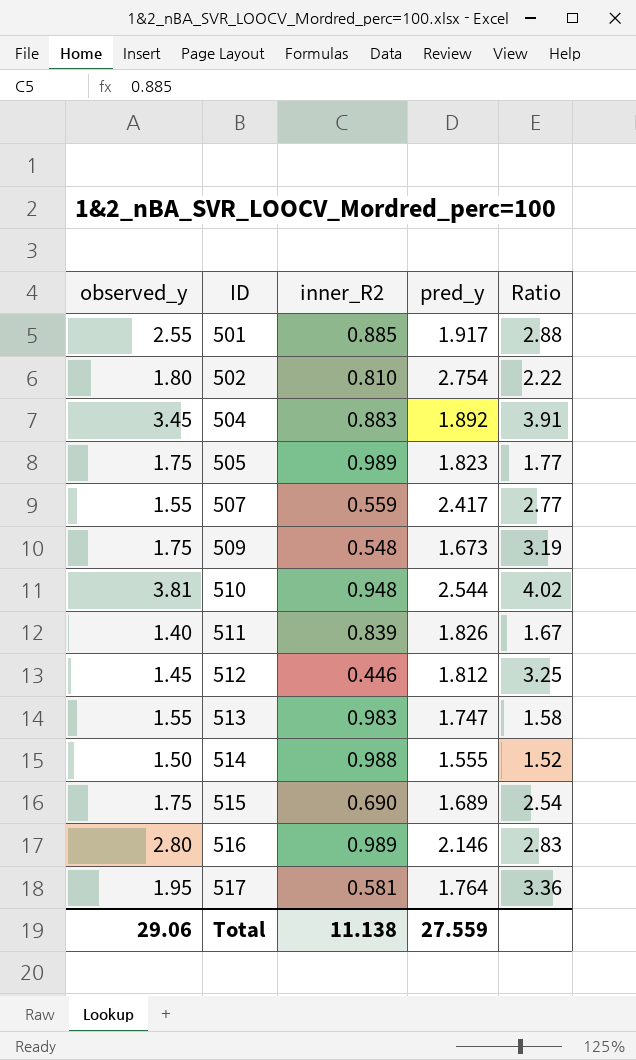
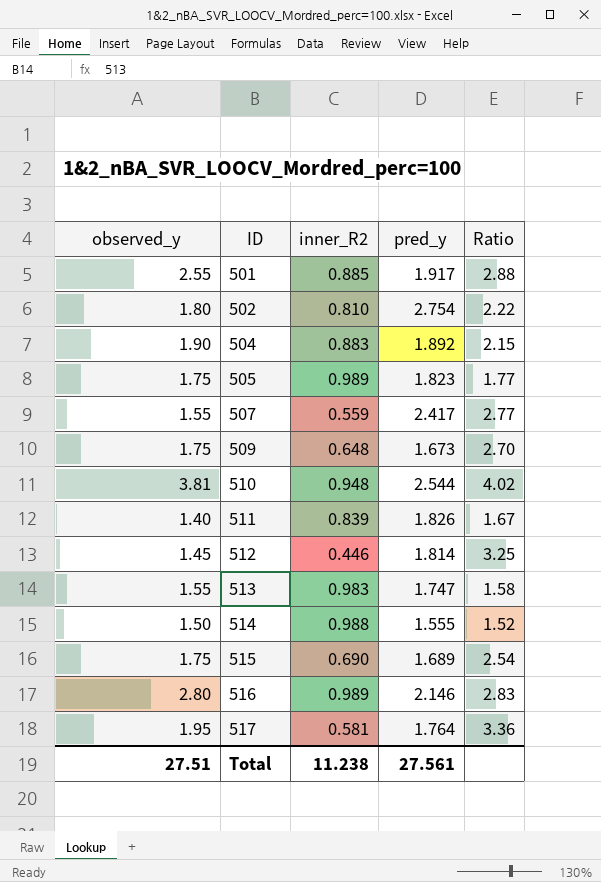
504 | observed_y: 3.45 -> 1.90
504 | Ratio: 3.91 -> 2.15
509 | inner_R2: 0.548 -> 0.648
509 | Ratio: 3.19 -> 2.70
512 | pred_y: 1.812 -> 1.814
Total | observed_y: 29.06 -> 27.51
Total | inner_R2: 11.138 -> 11.238
Total | pred_y: 27.559 -> 27.561

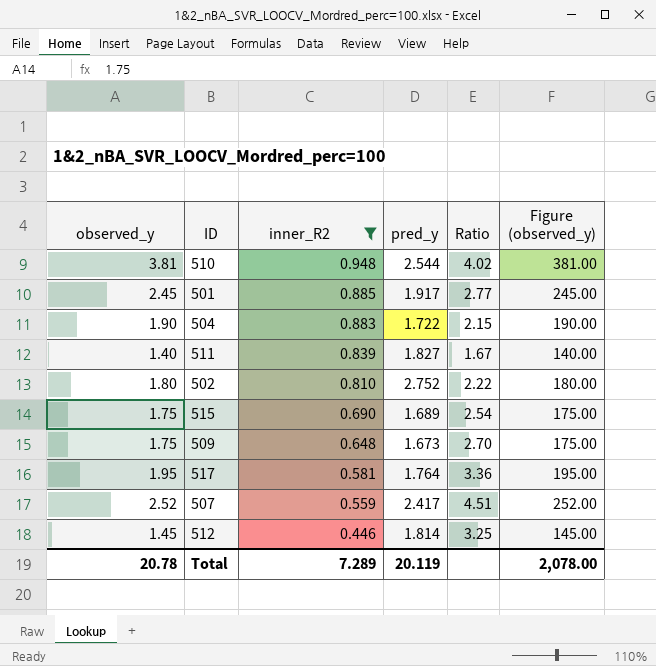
filter: none -> inner_R2 <= 0.948
row order: ID ascending -> inner_R2 descending
column Figure (observed_y) | formula: none -> [observed_y] * 100
501 | observed_y: 2.55 -> 2.45
501 | Ratio: 2.88 -> 2.77
504 | pred_y: 1.892 -> 1.722
511 | pred_y: 1.826 -> 1.827
502 | pred_y: 2.754 -> 2.752
507 | observed_y: 1.55 -> 2.52
507 | Ratio: 2.77 -> 4.51
Total | observed_y: 27.51 -> 20.78
Total | inner_R2: 11.238 -> 7.289
Total | pred_y: 27.561 -> 20.119

